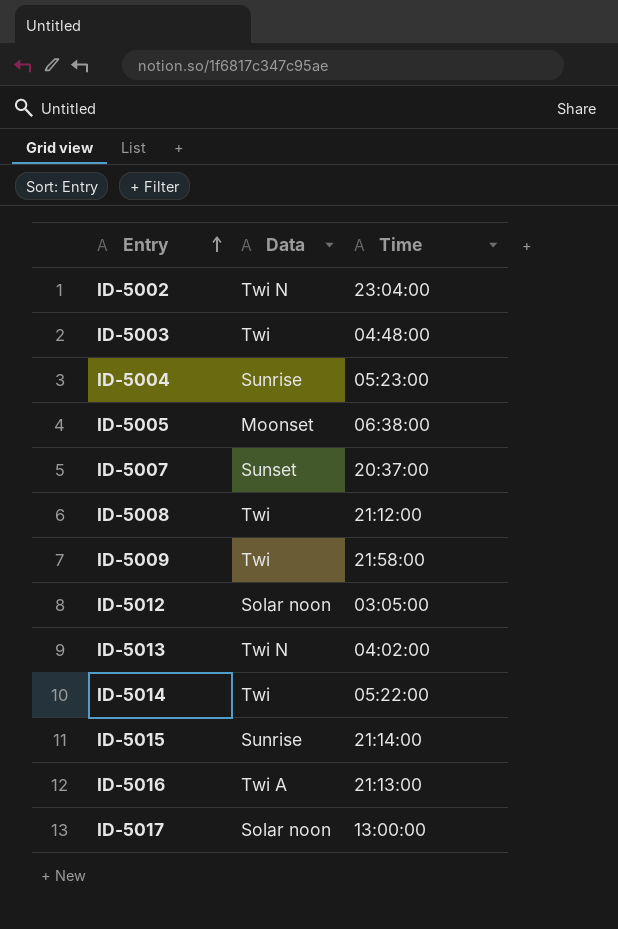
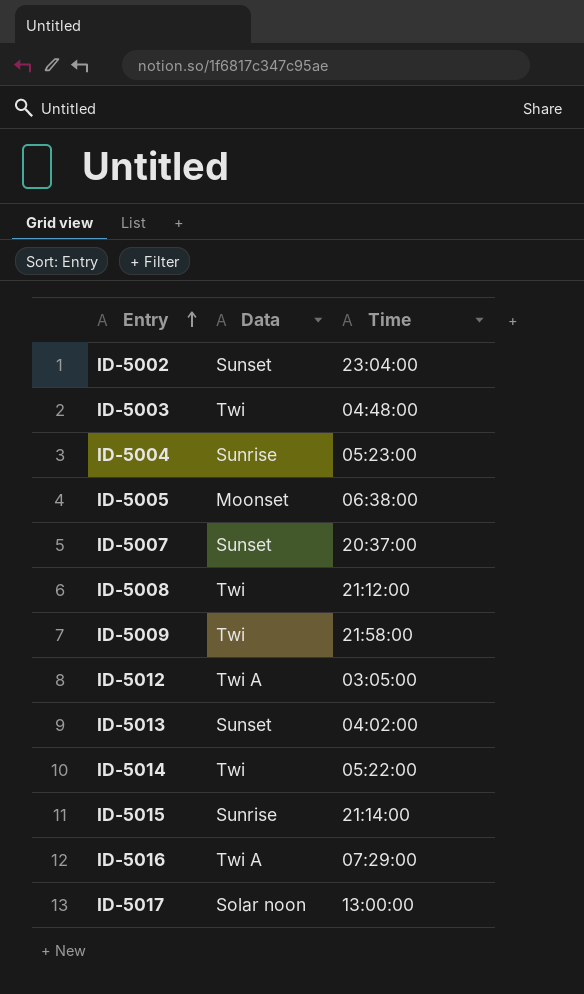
ID-5002 | Data: Twi N -> Sunset
ID-5012 | Data: Solar noon -> Twi A
ID-5013 | Data: Twi N -> Sunset
ID-5016 | Time: 21:13:00 -> 07:29:00

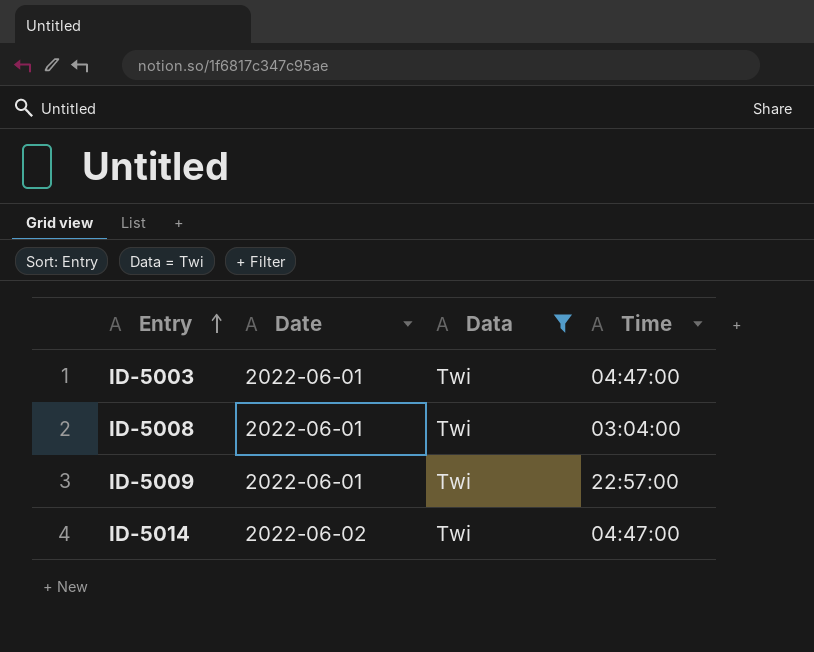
filter: none -> Data = Twi
column Date | position: none -> 2
ID-5003 | Time: 04:48:00 -> 04:47:00
ID-5008 | Time: 21:12:00 -> 03:04:00
ID-5009 | Time: 21:58:00 -> 22:57:00
ID-5014 | Time: 05:22:00 -> 04:47:00

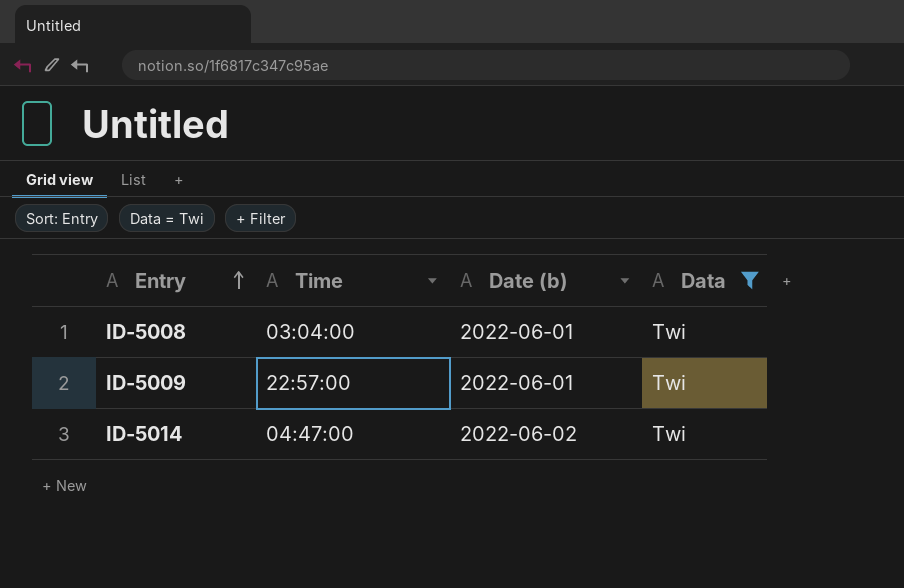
column Time | position: 4 -> 2
column name: Date -> Date (b)
row ID-5003: 2022-06-01 | Twi | 04:47:00 -> none

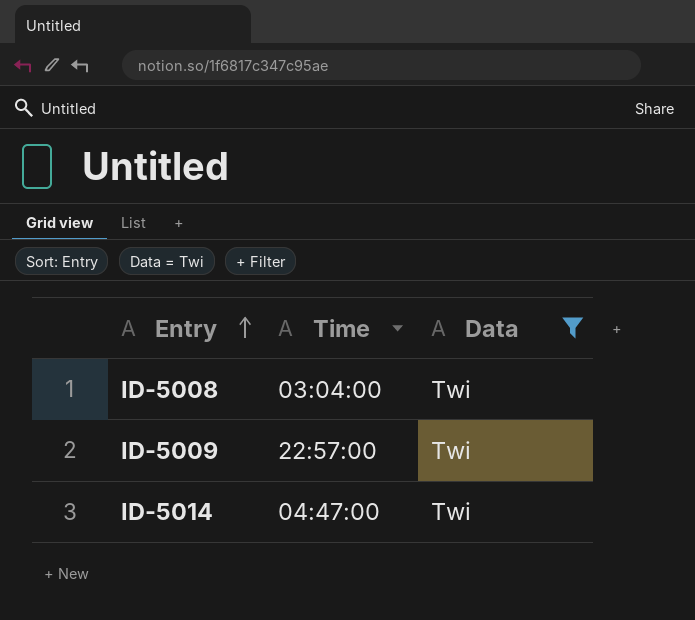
column Date (b) | position: 3 -> none

